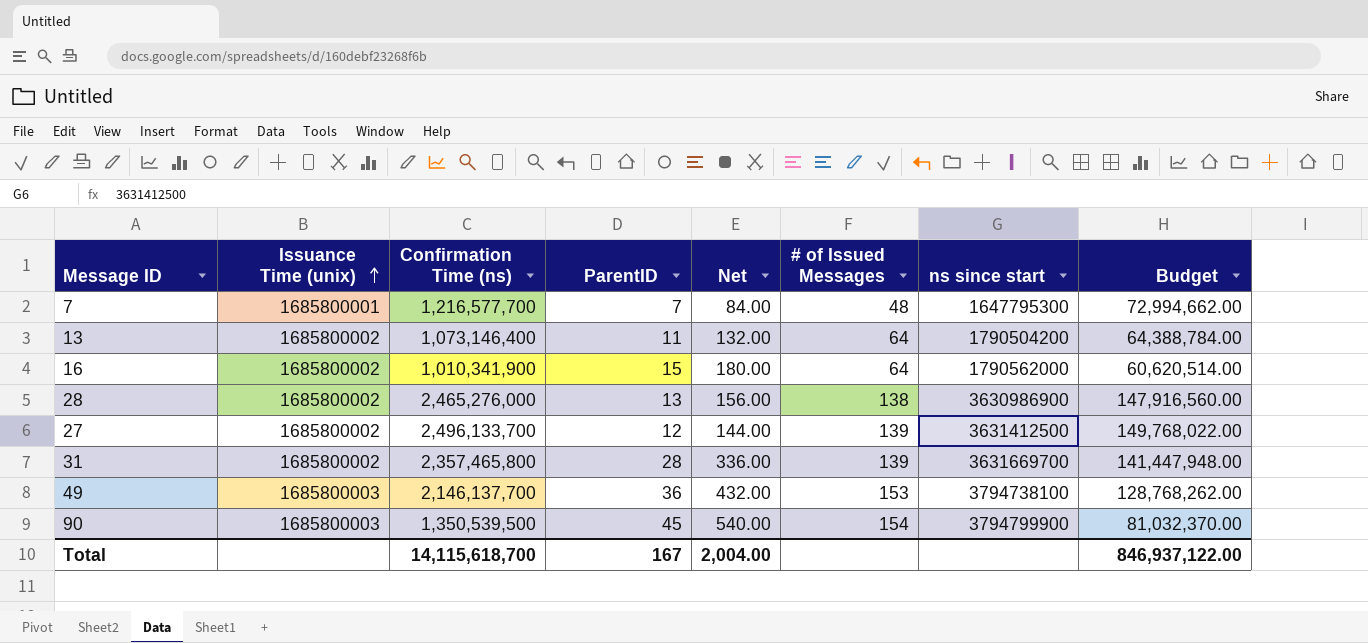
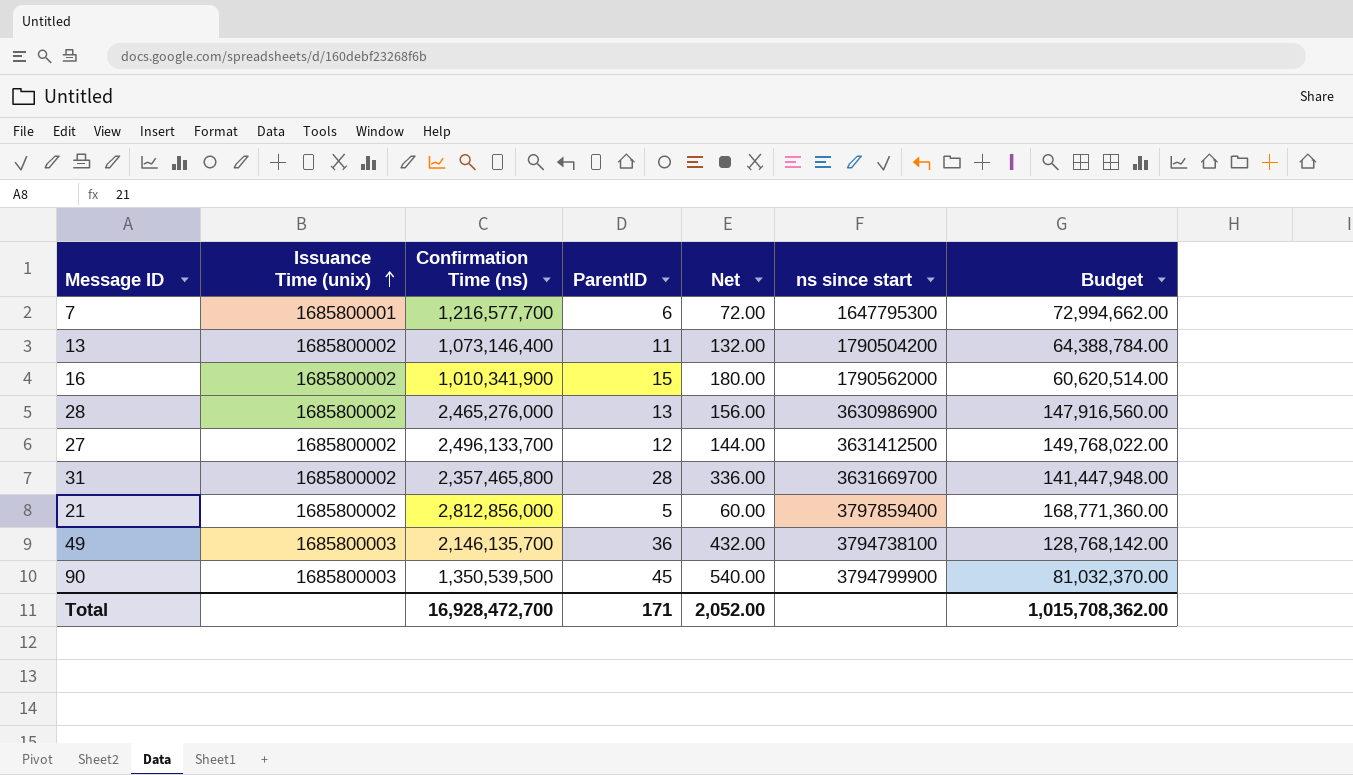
column # of Issued Messages | position: 6 -> none
7 | ParentID: 7 -> 6
7 | Net: 84.00 -> 72.00
row 21: none -> 1685800002 | 2,812,856,000 | 5 | 60.00 | 3797859400 | 168,771,360.00
49 | Confirmation Time (ns): 2,146,137,700 -> 2,146,135,700
49 | Budget: 128,768,262.00 -> 128,768,142.00
Total | Confirmation Time (ns): 14,115,618,700 -> 16,928,472,700
Total | ParentID: 167 -> 171
Total | Net: 2,004.00 -> 2,052.00
Total | Budget: 846,937,122.00 -> 1,015,708,362.00

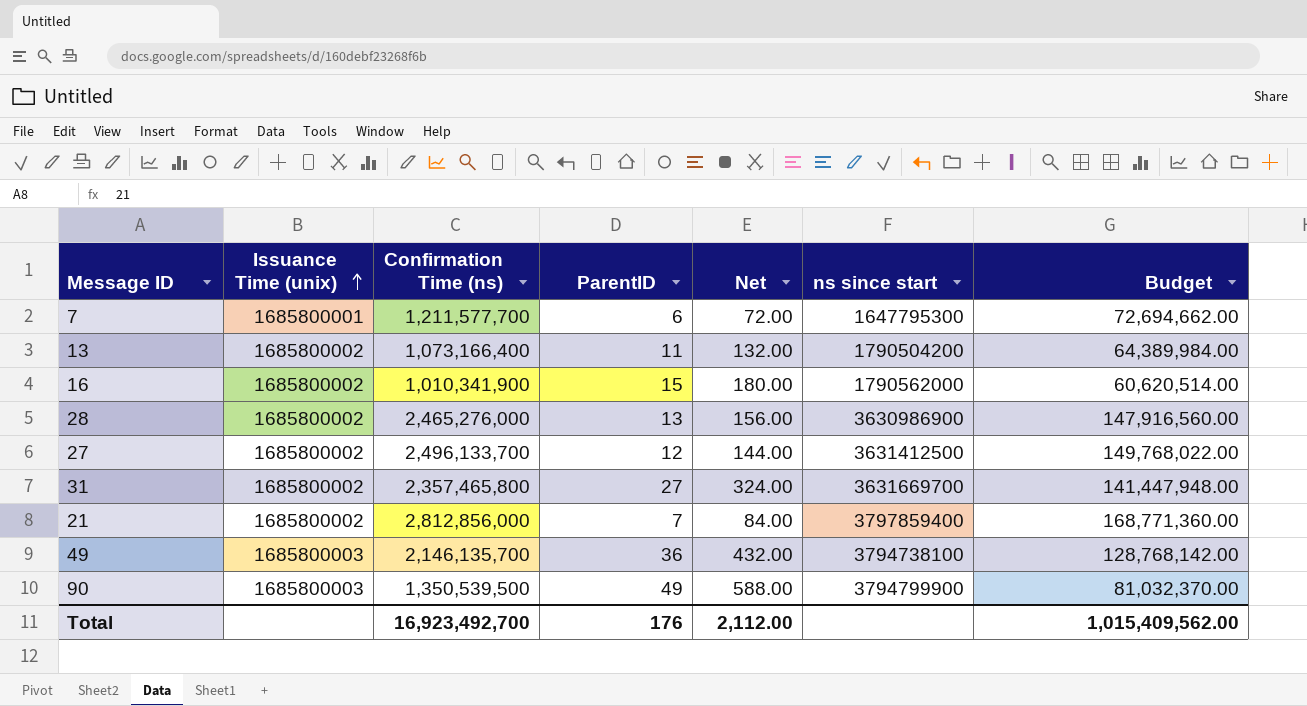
7 | Confirmation Time (ns): 1,216,577,700 -> 1,211,577,700
7 | Budget: 72,994,662.00 -> 72,694,662.00
13 | Confirmation Time (ns): 1,073,146,400 -> 1,073,166,400
13 | Budget: 64,388,784.00 -> 64,389,984.00
31 | ParentID: 28 -> 27
31 | Net: 336.00 -> 324.00
21 | ParentID: 5 -> 7
21 | Net: 60.00 -> 84.00
90 | ParentID: 45 -> 49
90 | Net: 540.00 -> 588.00
Total | Confirmation Time (ns): 16,928,472,700 -> 16,923,492,700
Total | ParentID: 171 -> 176
Total | Net: 2,052.00 -> 2,112.00
Total | Budget: 1,015,708,362.00 -> 1,015,409,562.00

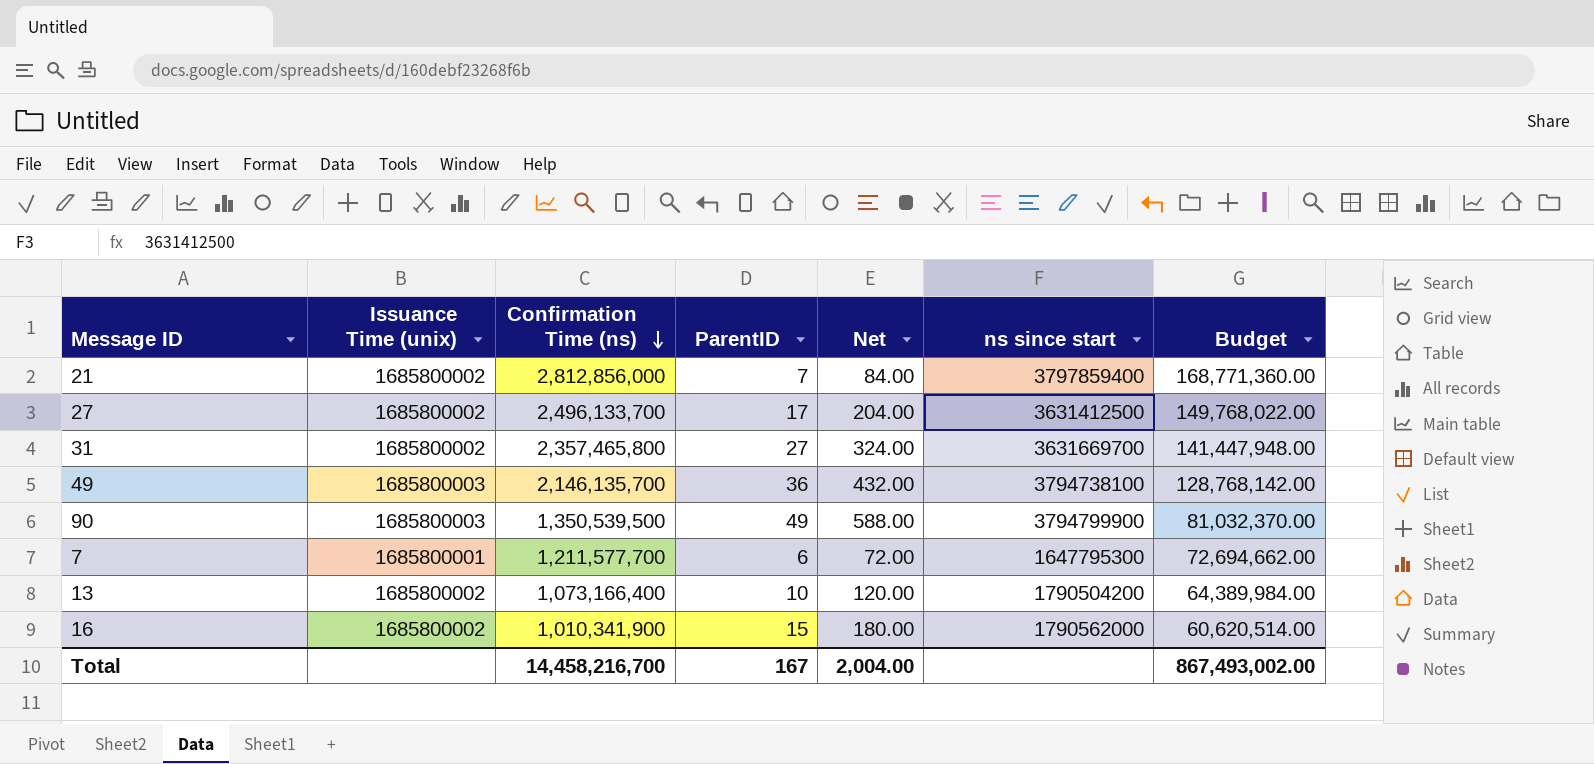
row order: Issuance Time (unix) ascending -> Confirmation Time (ns) descending
row 28: 1685800002 | 2,465,276,000 | 13 | 156.00 | 3630986900 | 147,916,560.00 -> none
27 | ParentID: 12 -> 17
27 | Net: 144.00 -> 204.00
13 | ParentID: 11 -> 10
13 | Net: 132.00 -> 120.00
Total | Confirmation Time (ns): 16,923,492,700 -> 14,458,216,700
Total | ParentID: 176 -> 167
Total | Net: 2,112.00 -> 2,004.00
Total | Budget: 1,015,409,562.00 -> 867,493,002.00

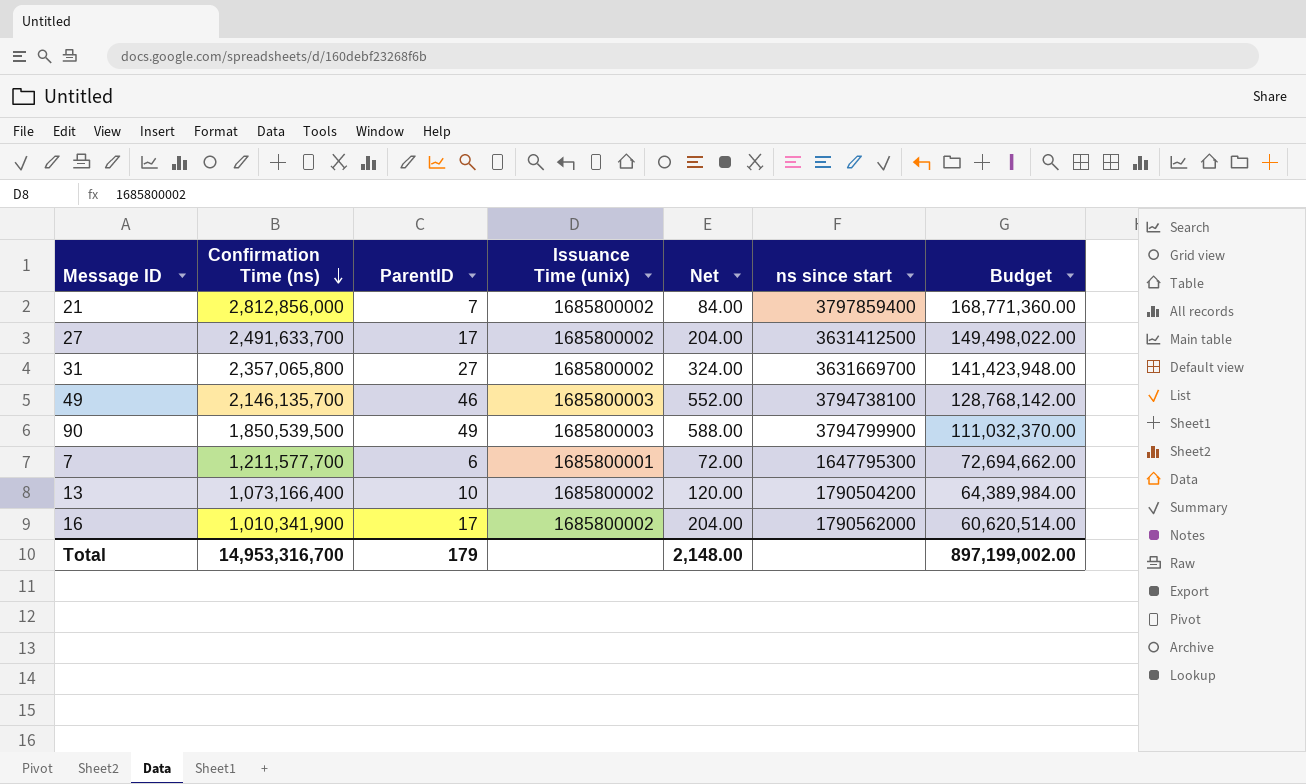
column Issuance Time (unix) | position: 2 -> 4
27 | Confirmation Time (ns): 2,496,133,700 -> 2,491,633,700
27 | Budget: 149,768,022.00 -> 149,498,022.00
31 | Confirmation Time (ns): 2,357,465,800 -> 2,357,065,800
31 | Budget: 141,447,948.00 -> 141,423,948.00
49 | ParentID: 36 -> 46
49 | Net: 432.00 -> 552.00
90 | Confirmation Time (ns): 1,350,539,500 -> 1,850,539,500
90 | Budget: 81,032,370.00 -> 111,032,370.00
16 | ParentID: 15 -> 17
16 | Net: 180.00 -> 204.00
Total | Confirmation Time (ns): 14,458,216,700 -> 14,953,316,700
Total | ParentID: 167 -> 179
Total | Net: 2,004.00 -> 2,148.00
Total | Budget: 867,493,002.00 -> 897,199,002.00

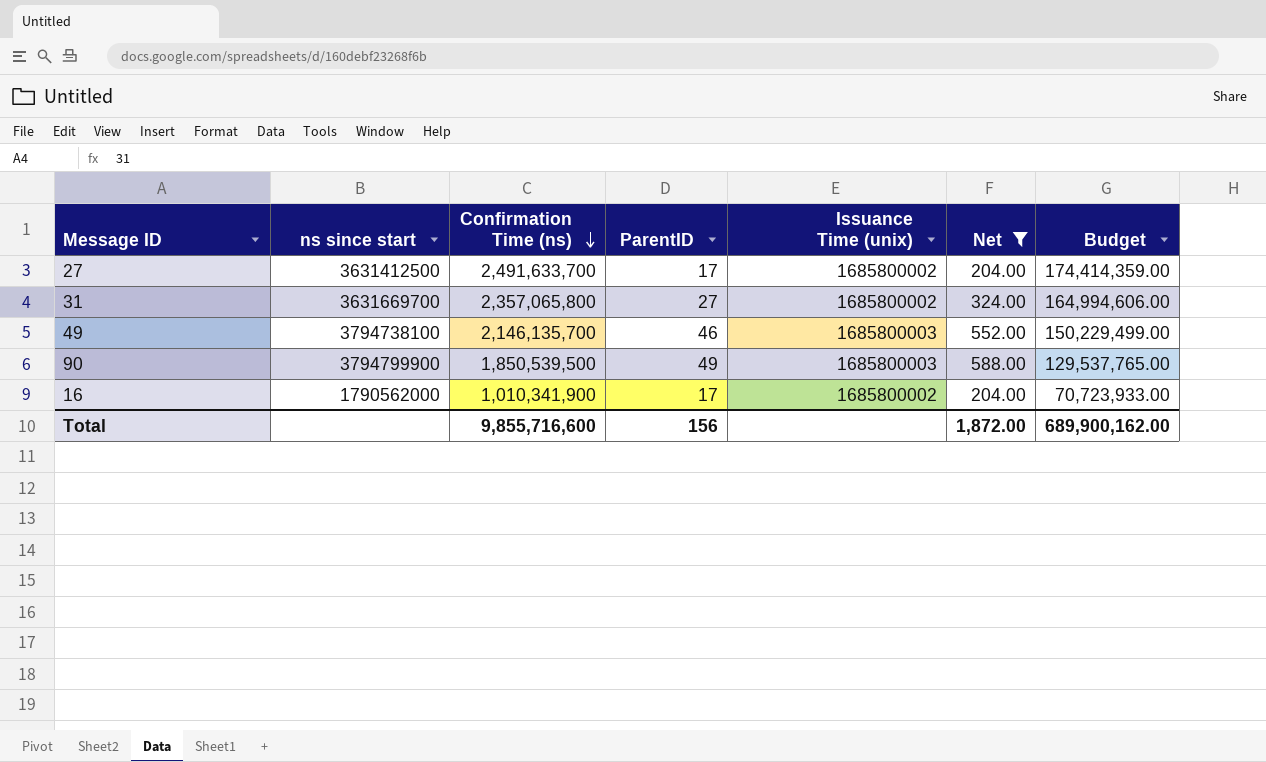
filter: none -> Net >= 204.00
column ns since start | position: 6 -> 2
column Budget | formula: [Confirmation Time (ns)] * 0.06 -> [Confirmation Time (ns)] * 0.07
Total | Confirmation Time (ns): 14,953,316,700 -> 9,855,716,600
Total | ParentID: 179 -> 156
Total | Net: 2,148.00 -> 1,872.00
Total | Budget: 897,199,002.00 -> 689,900,162.00

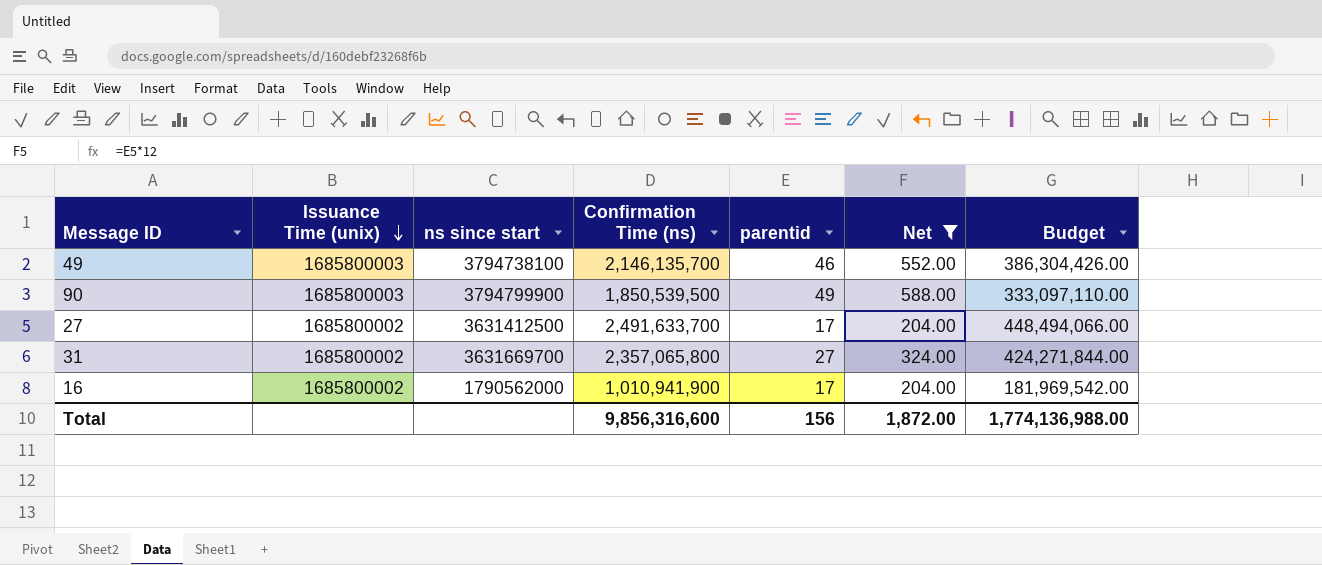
row order: Confirmation Time (ns) descending -> Issuance Time (unix) descending
column Issuance Time (unix) | position: 5 -> 2
column name: ParentID -> parentid
column Budget | formula: [Confirmation Time (ns)] * 0.07 -> [Confirmation Time (ns)] * 0.18
16 | Confirmation Time (ns): 1,010,341,900 -> 1,010,941,900
Total | Confirmation Time (ns): 9,855,716,600 -> 9,856,316,600
Total | Budget: 689,900,162.00 -> 1,774,136,988.00

